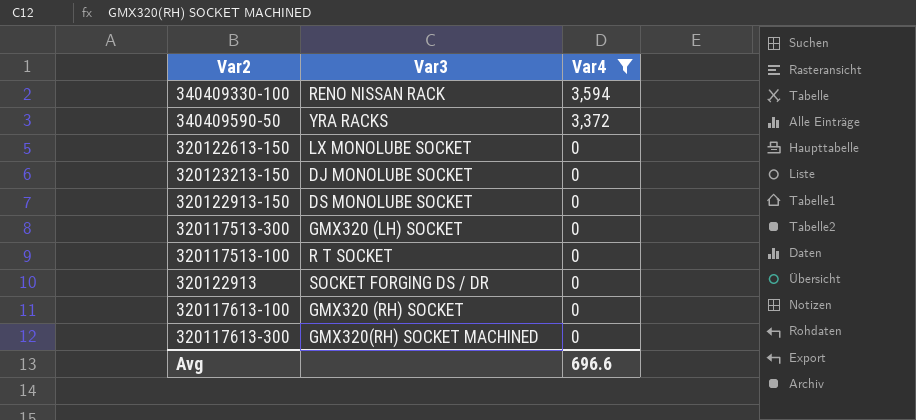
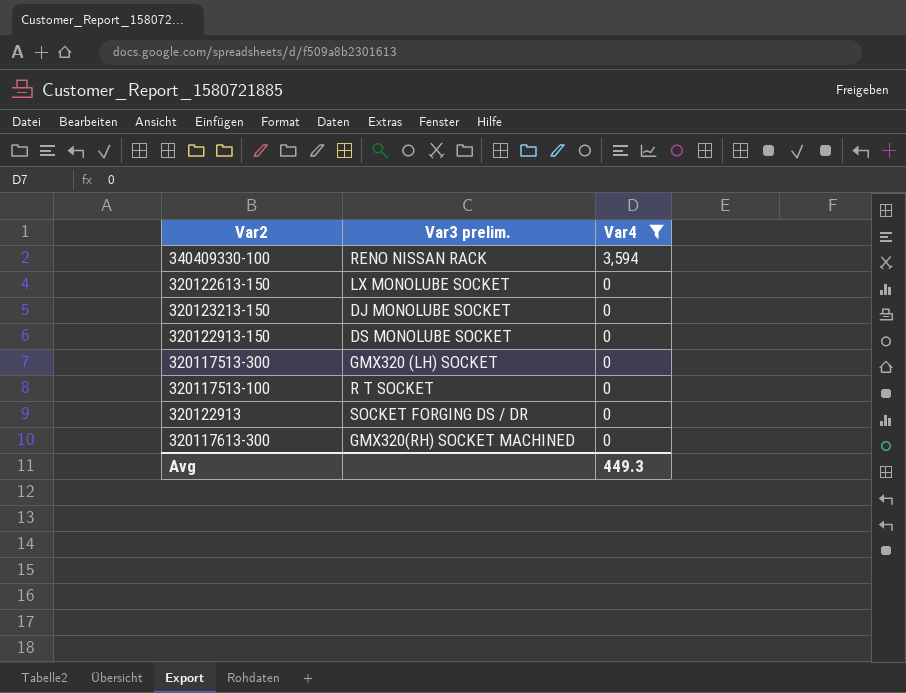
column name: Var3 -> Var3 prelim.
row 340409590-50: YRA RACKS | 3,372 -> none
row 320117613-100: GMX320 (RH) SOCKET | 0 -> none
Avg | Var4: 696.6 -> 449.3

